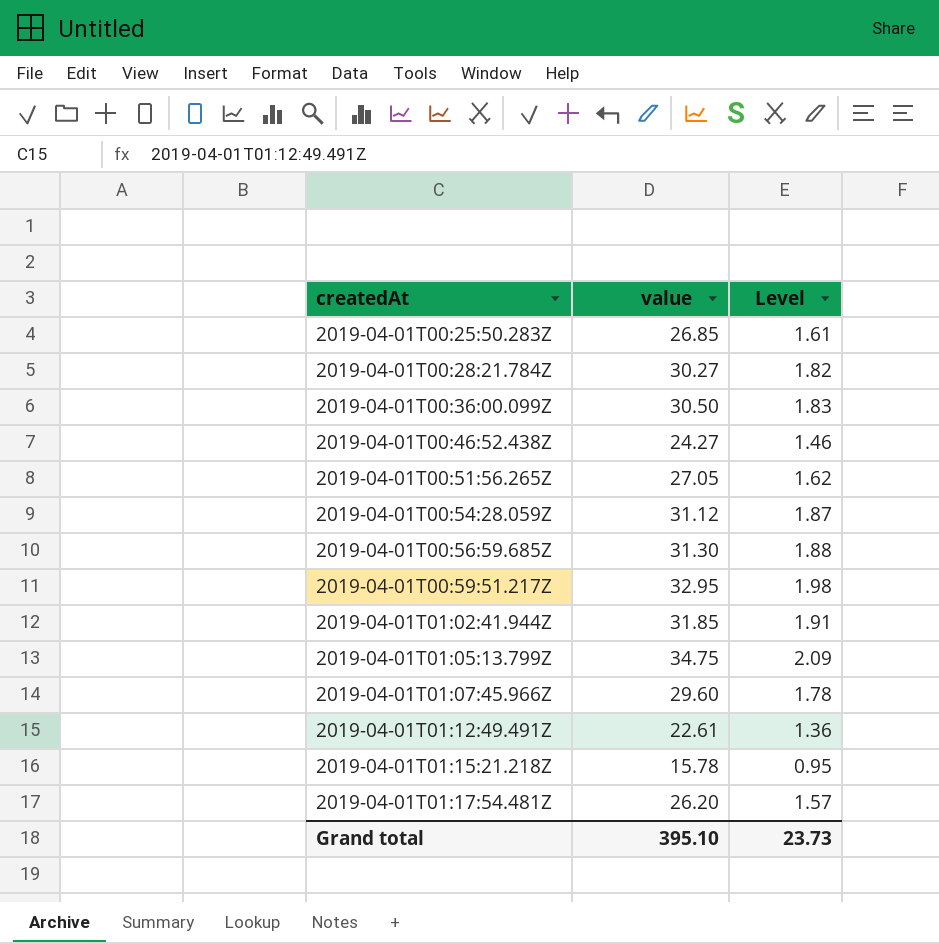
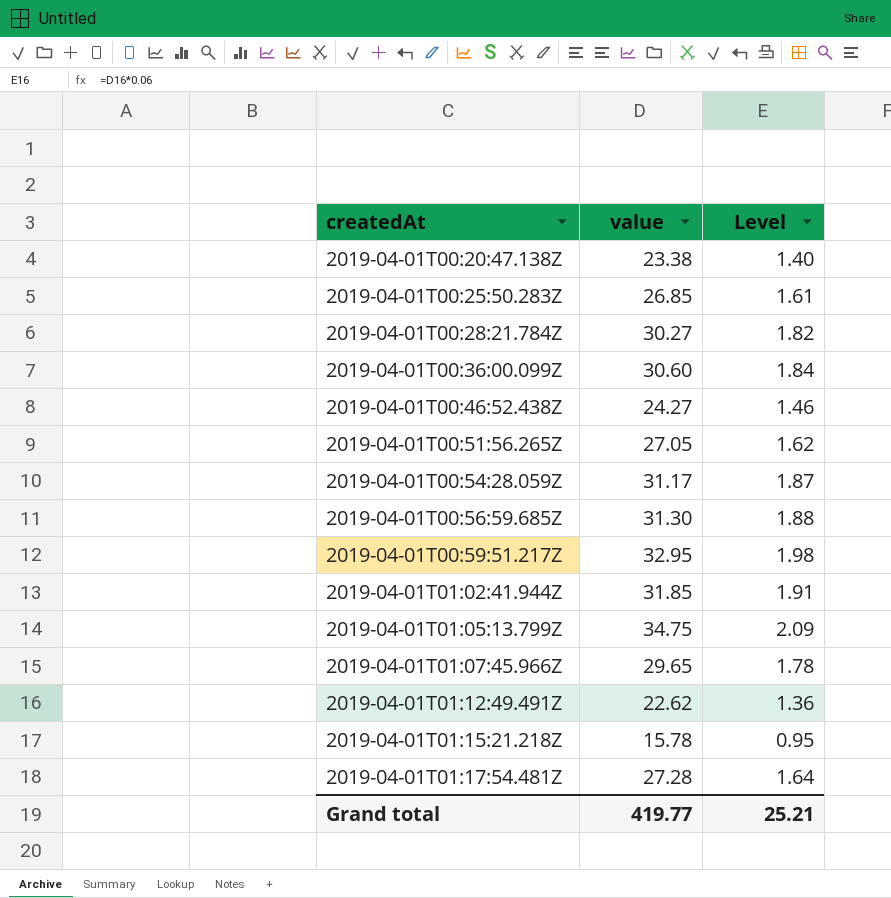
row 2019-04-01T00:20:47.138Z: none -> 23.38 | 1.40
2019-04-01T00:36:00.099Z | value: 30.50 -> 30.60
2019-04-01T00:36:00.099Z | Level: 1.83 -> 1.84
2019-04-01T00:54:28.059Z | value: 31.12 -> 31.17
2019-04-01T01:07:45.966Z | value: 29.60 -> 29.65
2019-04-01T01:12:49.491Z | value: 22.61 -> 22.62
2019-04-01T01:17:54.481Z | value: 26.20 -> 27.28
2019-04-01T01:17:54.481Z | Level: 1.57 -> 1.64
Grand total | value: 395.10 -> 419.77
Grand total | Level: 23.73 -> 25.21

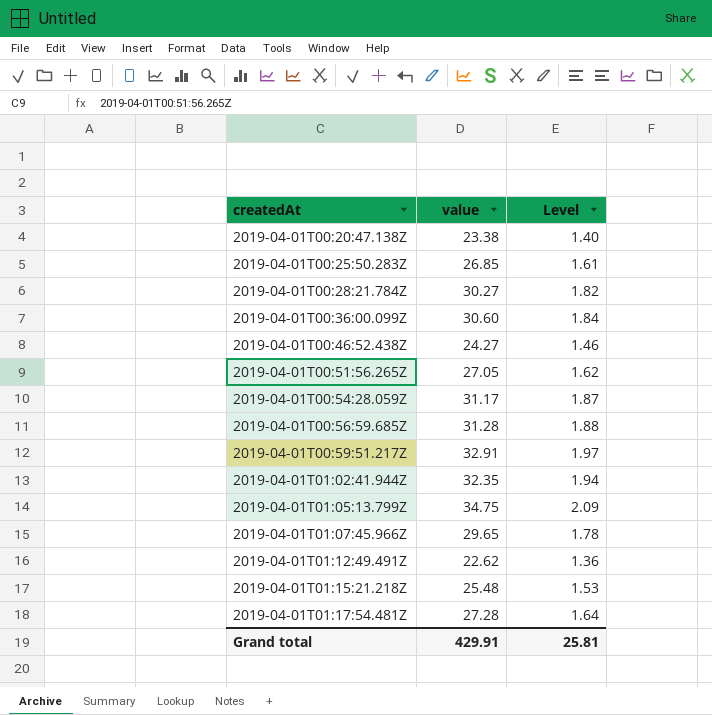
2019-04-01T00:56:59.685Z | value: 31.30 -> 31.28
2019-04-01T00:59:51.217Z | value: 32.95 -> 32.91
2019-04-01T00:59:51.217Z | Level: 1.98 -> 1.97
2019-04-01T01:02:41.944Z | value: 31.85 -> 32.35
2019-04-01T01:02:41.944Z | Level: 1.91 -> 1.94
2019-04-01T01:15:21.218Z | value: 15.78 -> 25.48
2019-04-01T01:15:21.218Z | Level: 0.95 -> 1.53
Grand total | value: 419.77 -> 429.91
Grand total | Level: 25.21 -> 25.81

